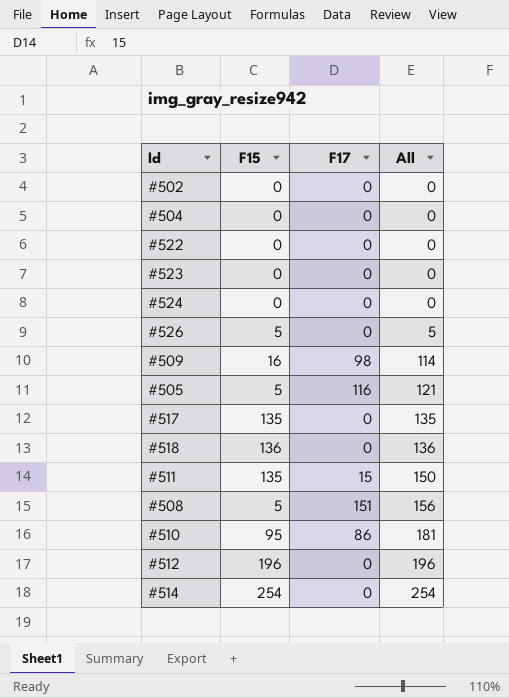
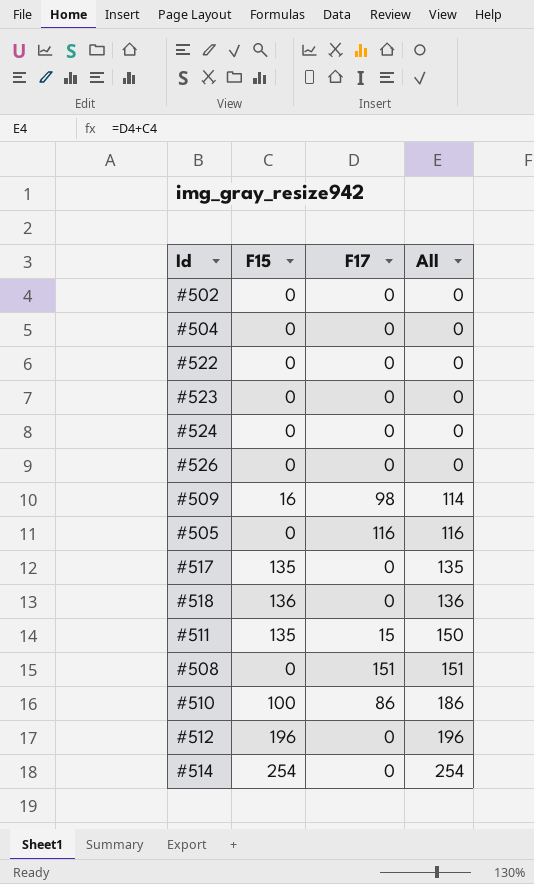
#526 | F15: 5 -> 0
#526 | All: 5 -> 0
#505 | F15: 5 -> 0
#505 | All: 121 -> 116
#508 | F15: 5 -> 0
#508 | All: 156 -> 151
#510 | F15: 95 -> 100
#510 | All: 181 -> 186

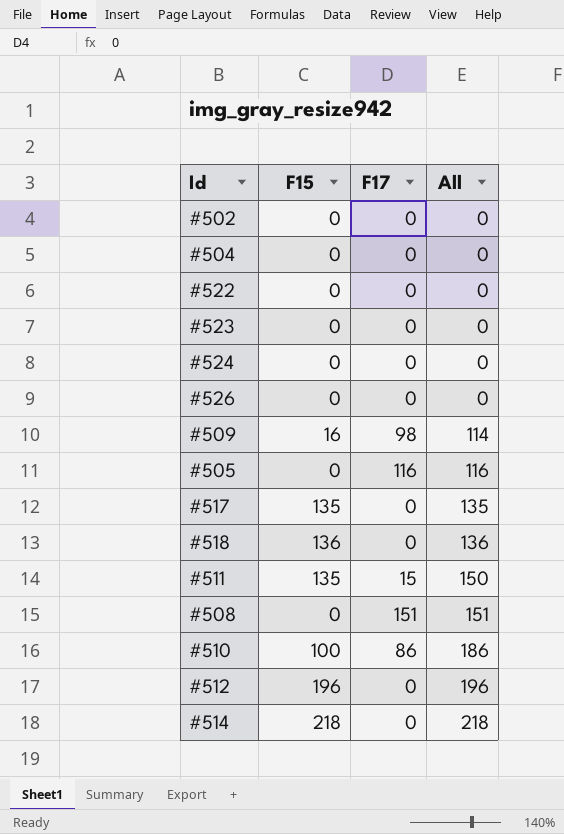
#514 | F15: 254 -> 218
#514 | All: 254 -> 218

